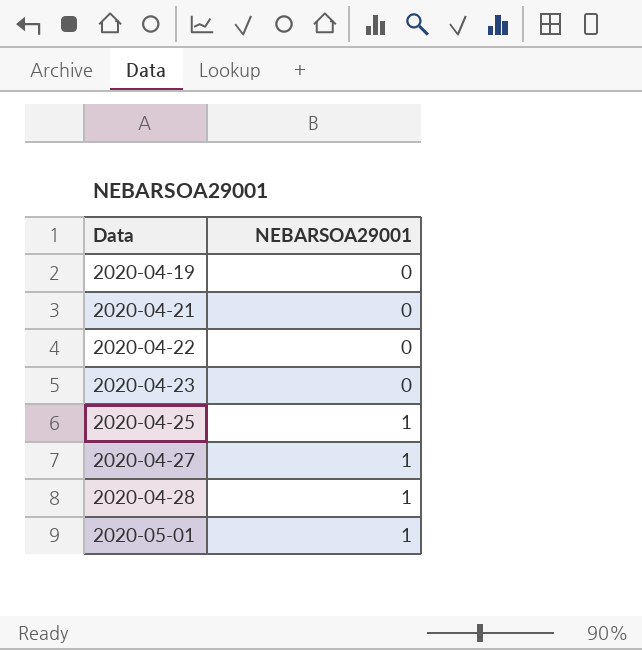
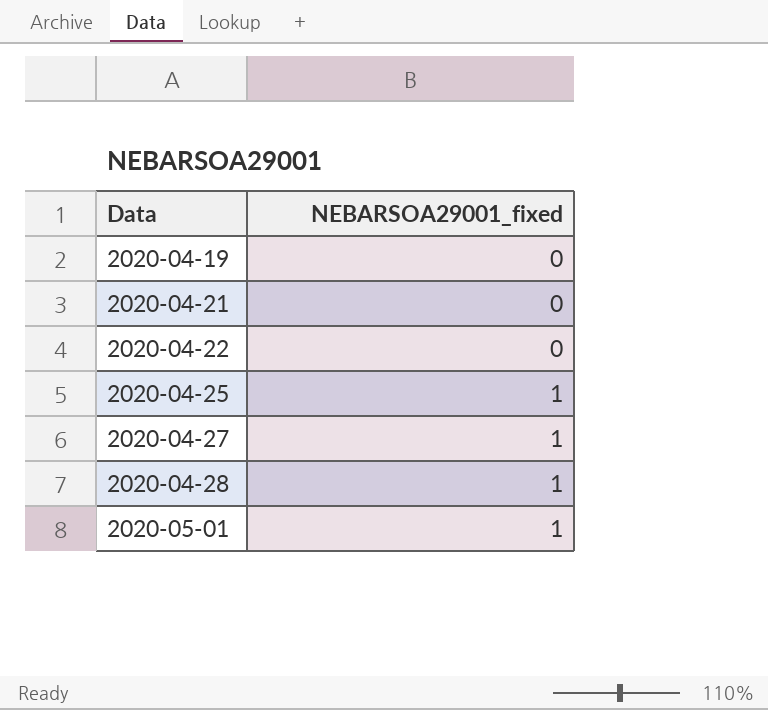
column name: NEBARSOA29001 -> NEBARSOA29001_fixed
row 2020-04-23: 0 -> none

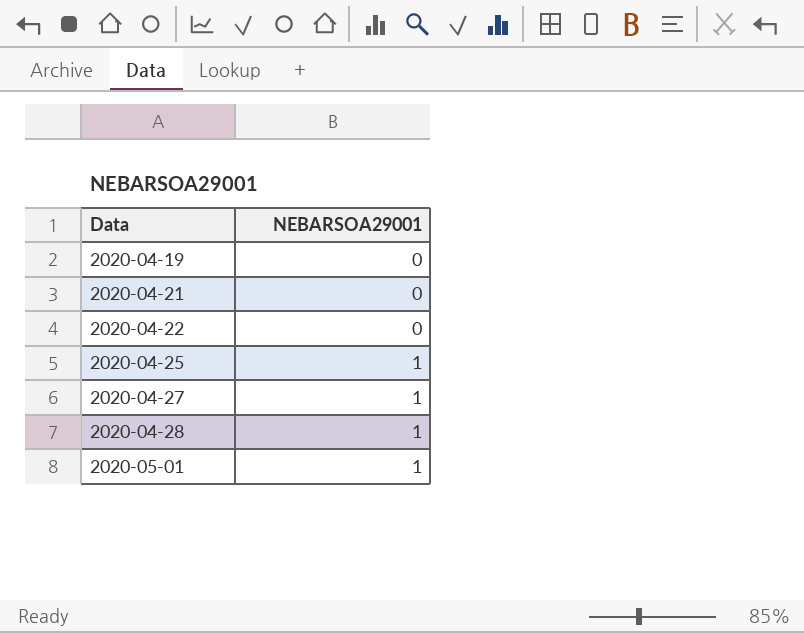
column name: NEBARSOA29001_fixed -> NEBARSOA29001

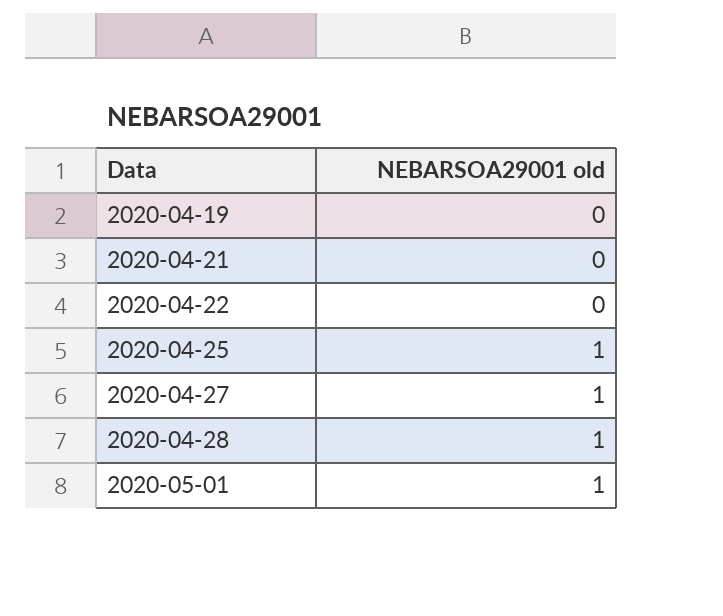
column name: NEBARSOA29001 -> NEBARSOA29001 old

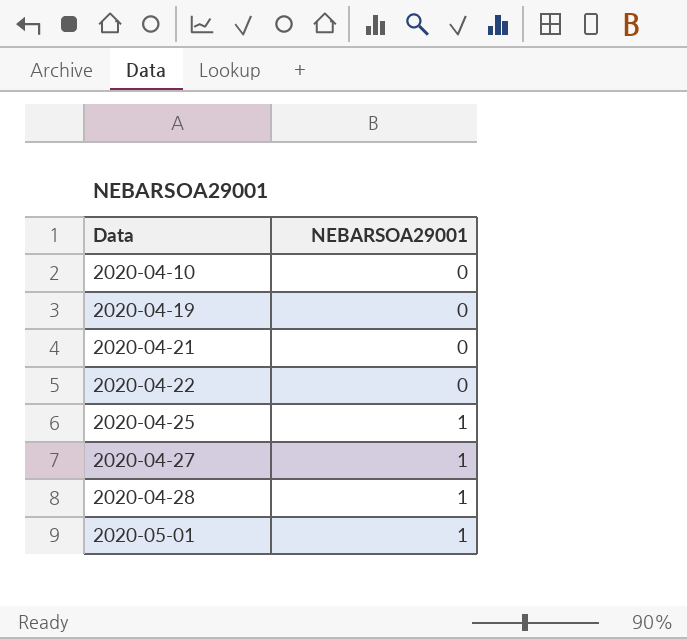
column name: NEBARSOA29001 old -> NEBARSOA29001
row 2020-04-10: none -> 0

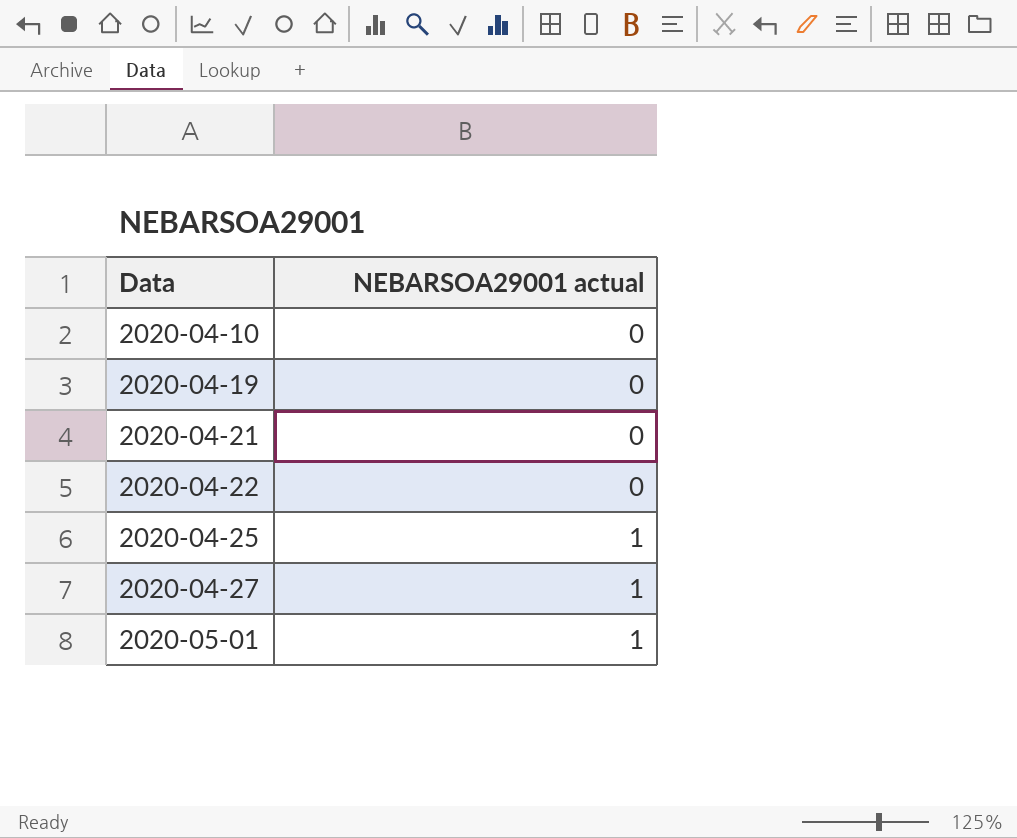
column name: NEBARSOA29001 -> NEBARSOA29001 actual
row 2020-04-28: 1 -> none

